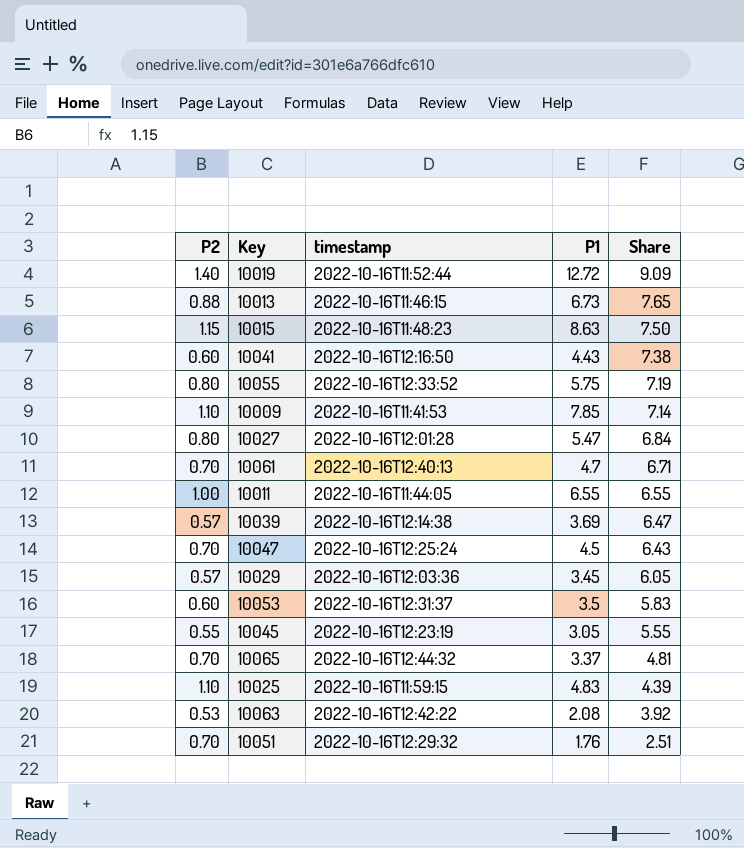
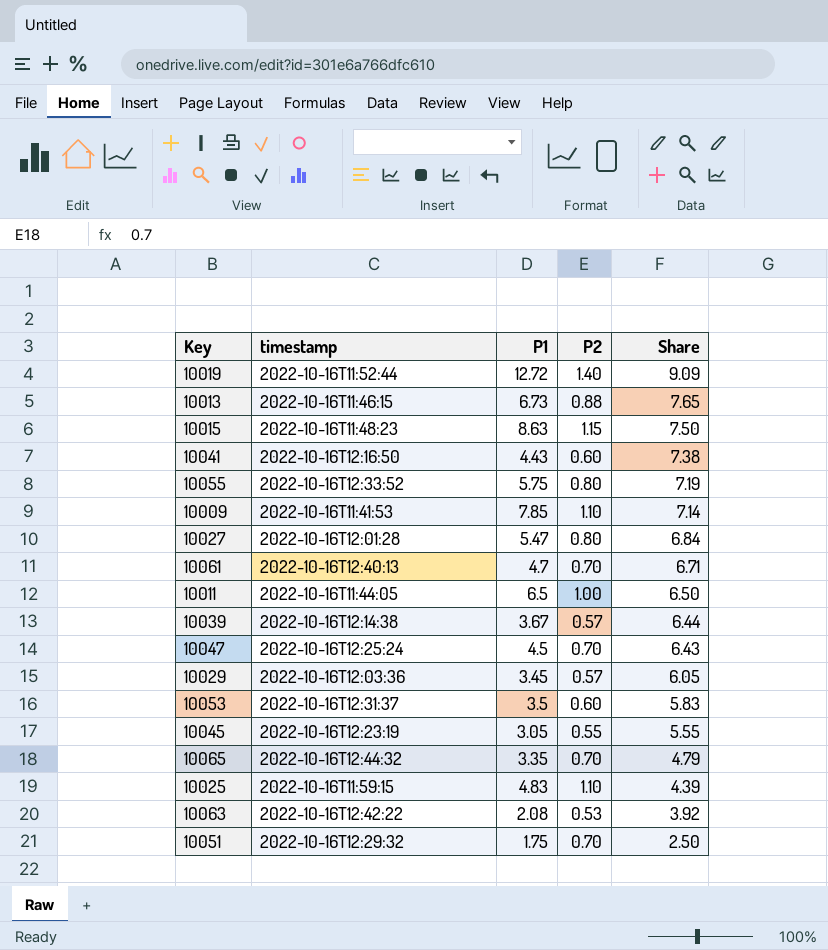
column P2 | position: 1 -> 4
10011 | P1: 6.55 -> 6.5
10011 | Share: 6.55 -> 6.50
10039 | P1: 3.69 -> 3.67
10039 | Share: 6.47 -> 6.44
10065 | P1: 3.37 -> 3.35
10065 | Share: 4.81 -> 4.79
10051 | P1: 1.76 -> 1.75
10051 | Share: 2.51 -> 2.50

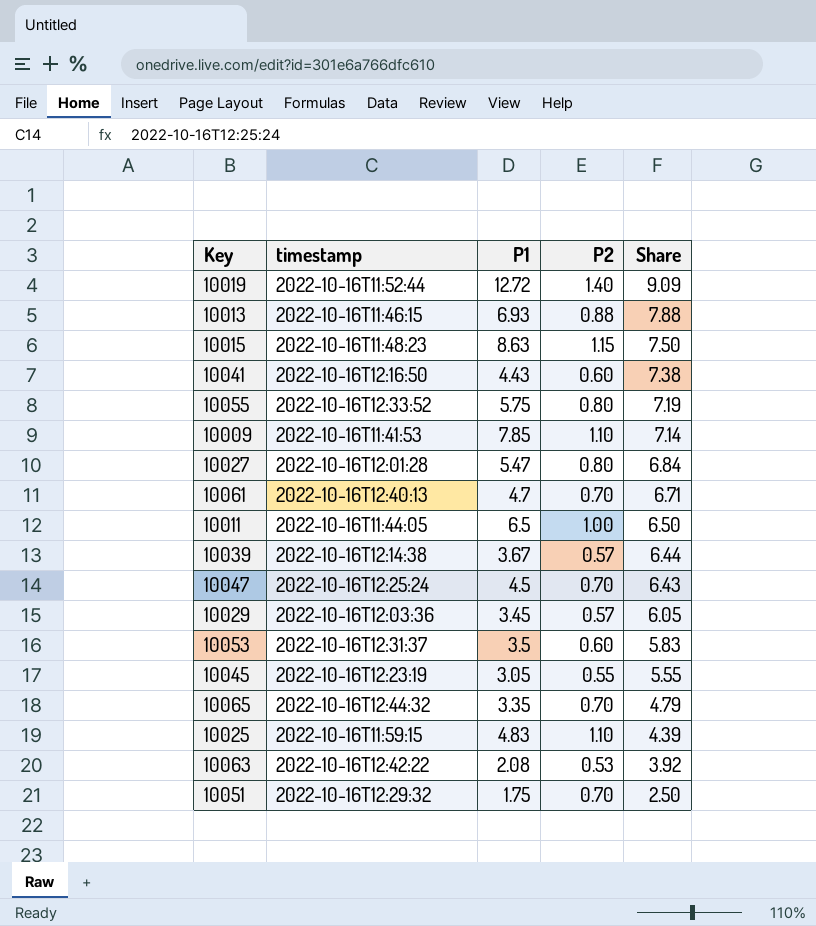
10013 | P1: 6.73 -> 6.93
10013 | Share: 7.65 -> 7.88

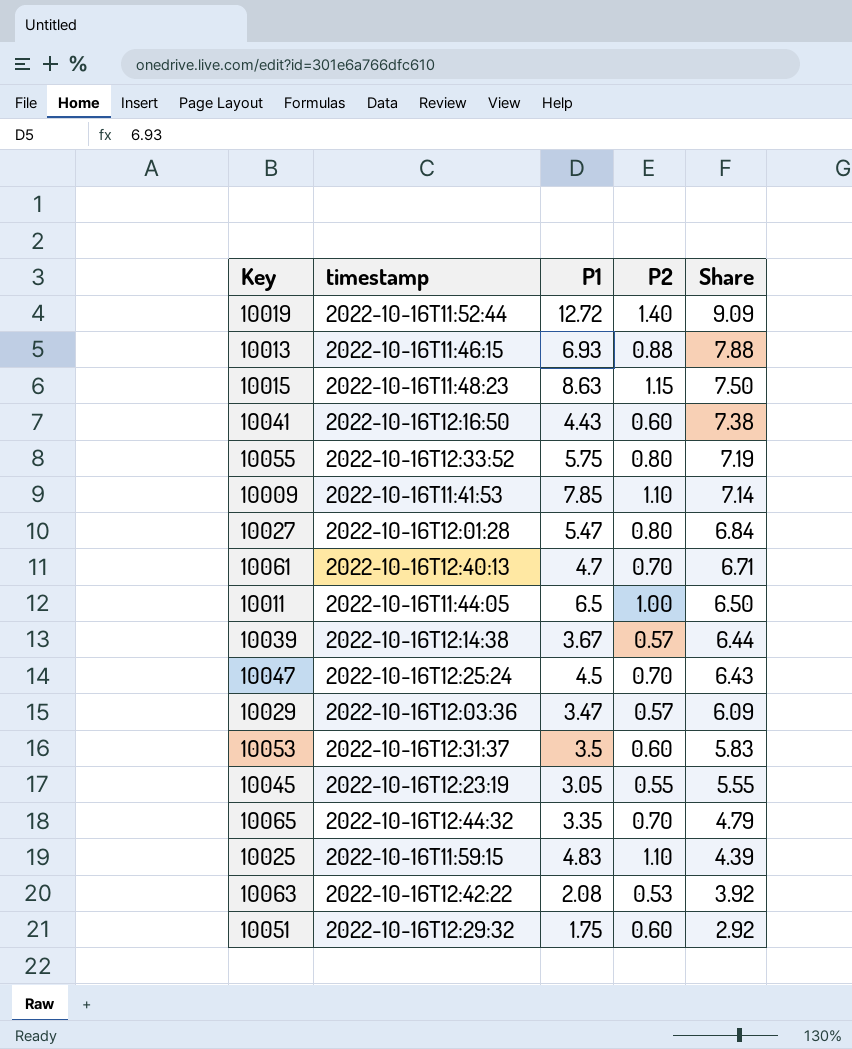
10029 | P1: 3.45 -> 3.47
10029 | Share: 6.05 -> 6.09
10051 | P2: 0.70 -> 0.60
10051 | Share: 2.50 -> 2.92

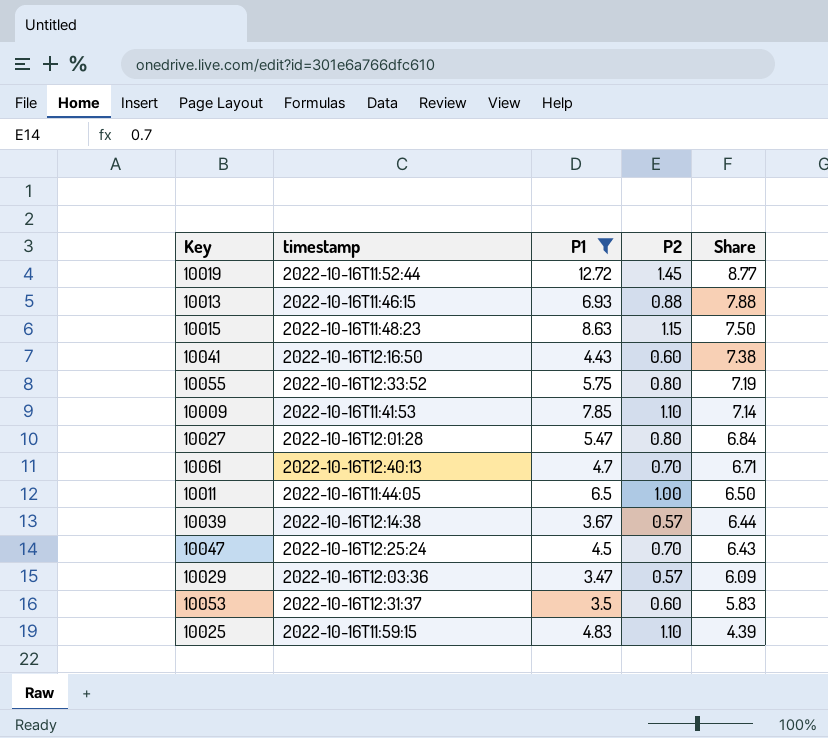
filter: none -> P1 >= 3.47
10019 | P2: 1.40 -> 1.45
10019 | Share: 9.09 -> 8.77

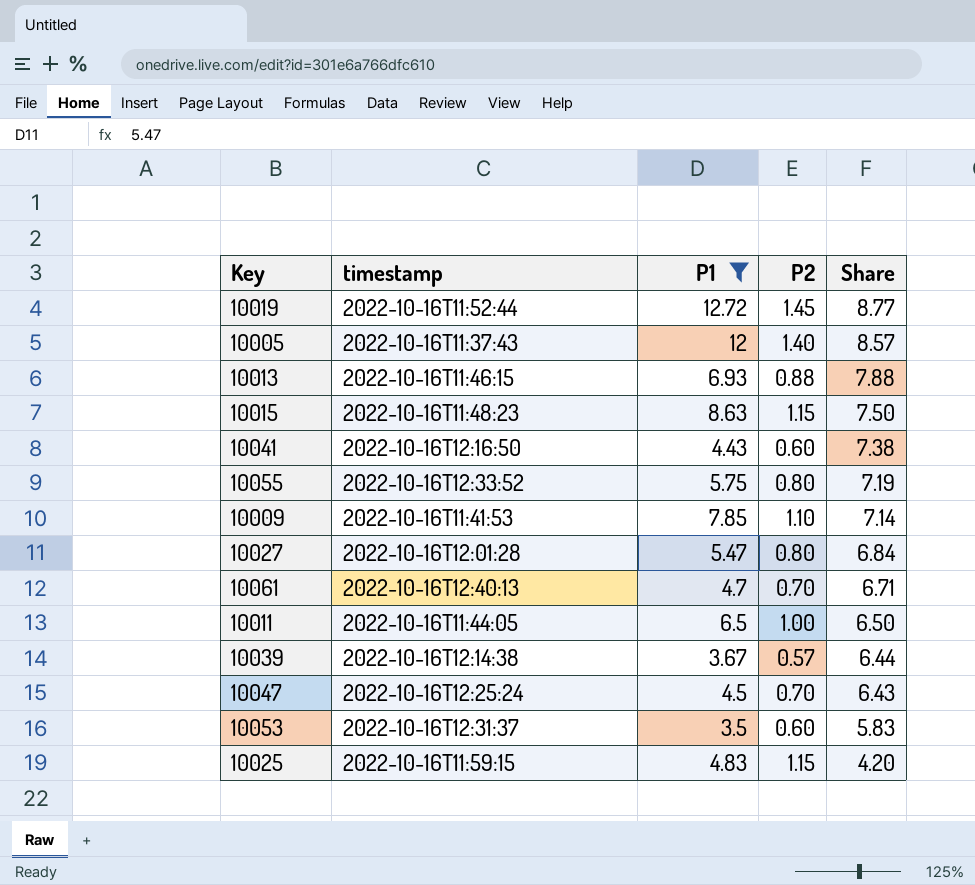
row 10029: 2022-10-16T12:03:36 | 3.47 | 0.57 | 6.09 -> none
row 10005: none -> 2022-10-16T11:37:43 | 12 | 1.40 | 8.57
10025 | P2: 1.10 -> 1.15
10025 | Share: 4.39 -> 4.20

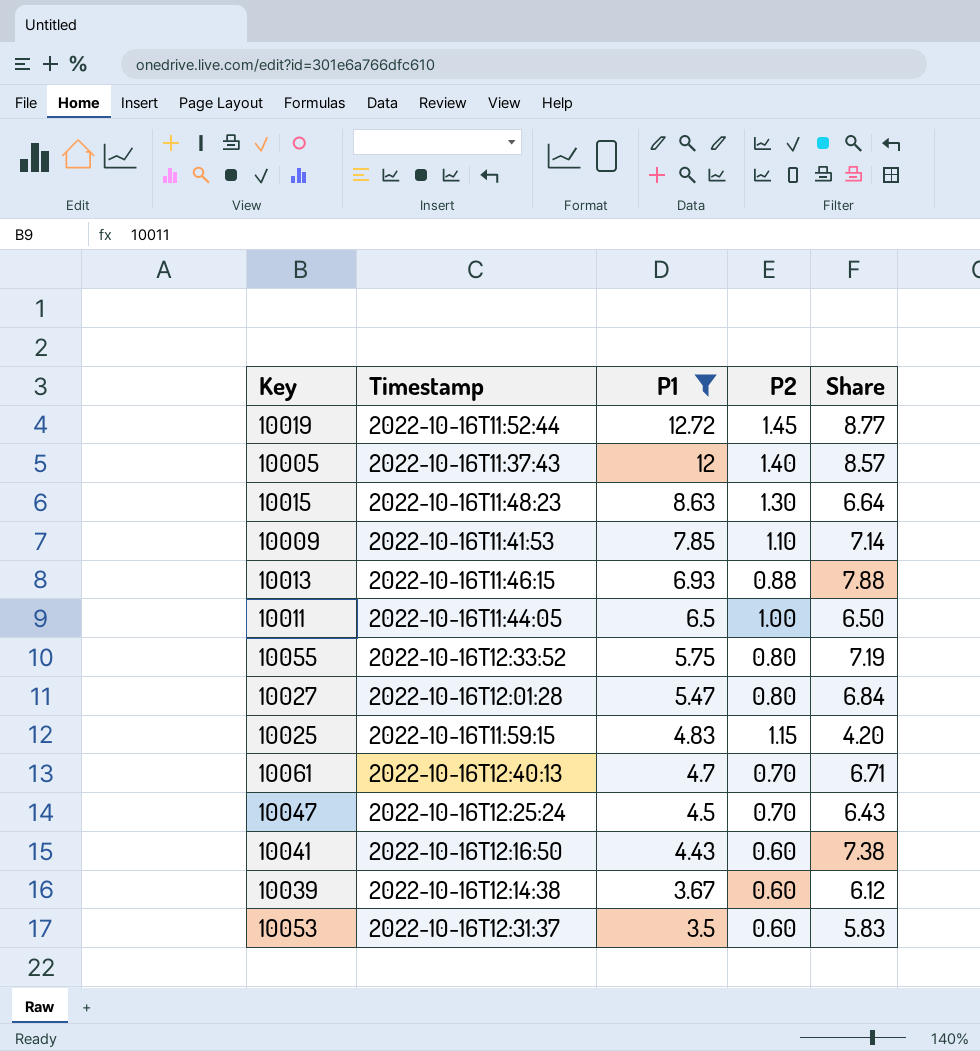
row order: Share descending -> P1 descending
column name: timestamp -> Timestamp
10015 | P2: 1.15 -> 1.30
10015 | Share: 7.50 -> 6.64
10039 | P2: 0.57 -> 0.60
10039 | Share: 6.44 -> 6.12

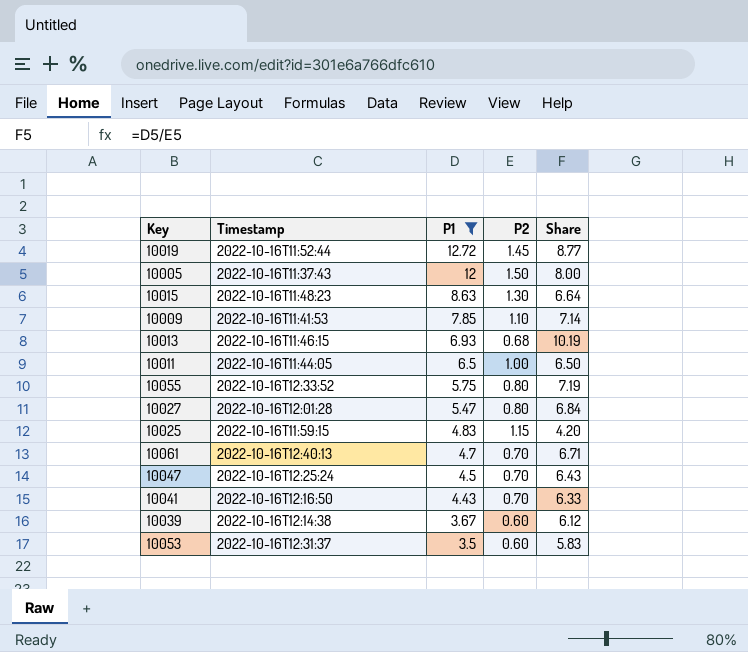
10005 | P2: 1.40 -> 1.50
10005 | Share: 8.57 -> 8.00
10013 | P2: 0.88 -> 0.68
10013 | Share: 7.88 -> 10.19
10041 | P2: 0.60 -> 0.70
10041 | Share: 7.38 -> 6.33

